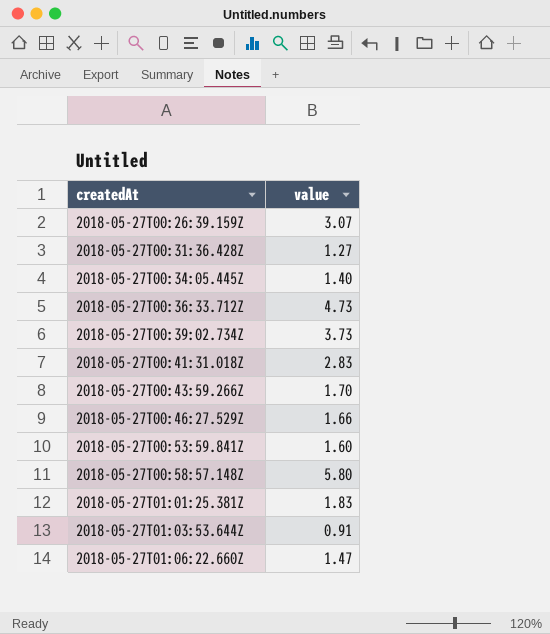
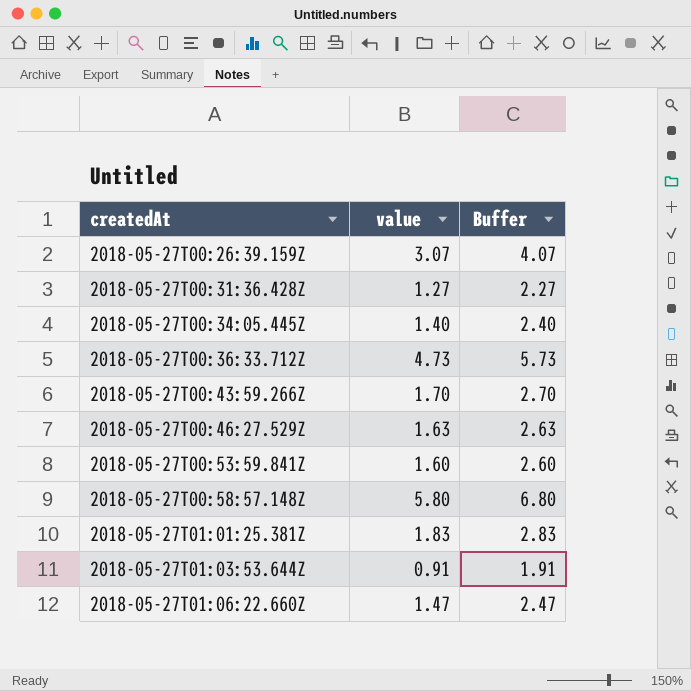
column Buffer | formula: none -> [value] + 1
row 2018-05-27T00:39:02.734Z: 3.73 -> none
row 2018-05-27T00:41:31.018Z: 2.83 -> none
2018-05-27T00:46:27.529Z | value: 1.66 -> 1.63

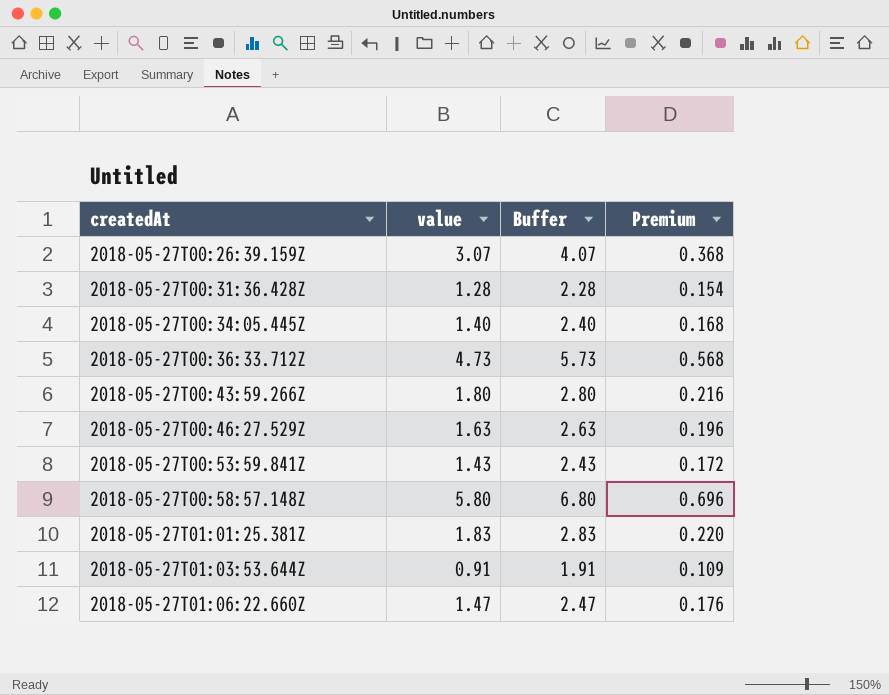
column Premium | formula: none -> [value] * 0.12
2018-05-27T00:31:36.428Z | value: 1.27 -> 1.28
2018-05-27T00:31:36.428Z | Buffer: 2.27 -> 2.28
2018-05-27T00:43:59.266Z | value: 1.70 -> 1.80
2018-05-27T00:43:59.266Z | Buffer: 2.70 -> 2.80
2018-05-27T00:53:59.841Z | value: 1.60 -> 1.43
2018-05-27T00:53:59.841Z | Buffer: 2.60 -> 2.43

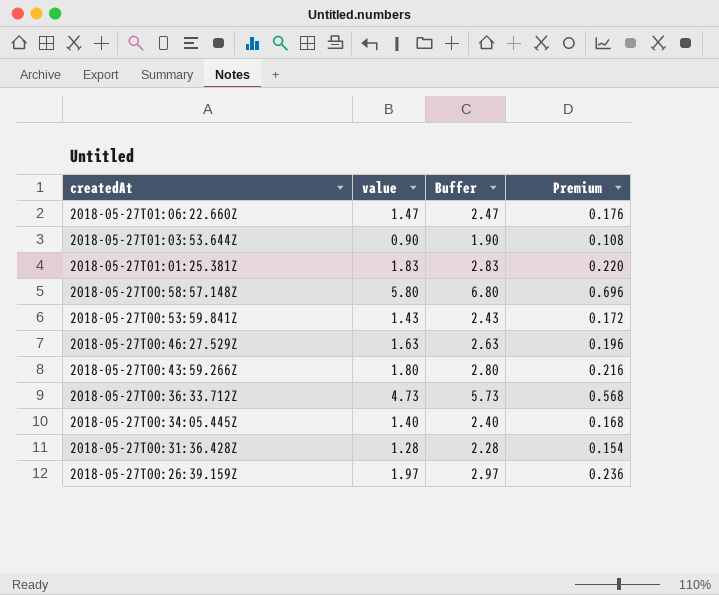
row order: createdAt ascending -> createdAt descending
2018-05-27T01:03:53.644Z | value: 0.91 -> 0.90
2018-05-27T01:03:53.644Z | Buffer: 1.91 -> 1.90
2018-05-27T01:03:53.644Z | Premium: 0.109 -> 0.108
2018-05-27T00:26:39.159Z | value: 3.07 -> 1.97
2018-05-27T00:26:39.159Z | Buffer: 4.07 -> 2.97
2018-05-27T00:26:39.159Z | Premium: 0.368 -> 0.236

